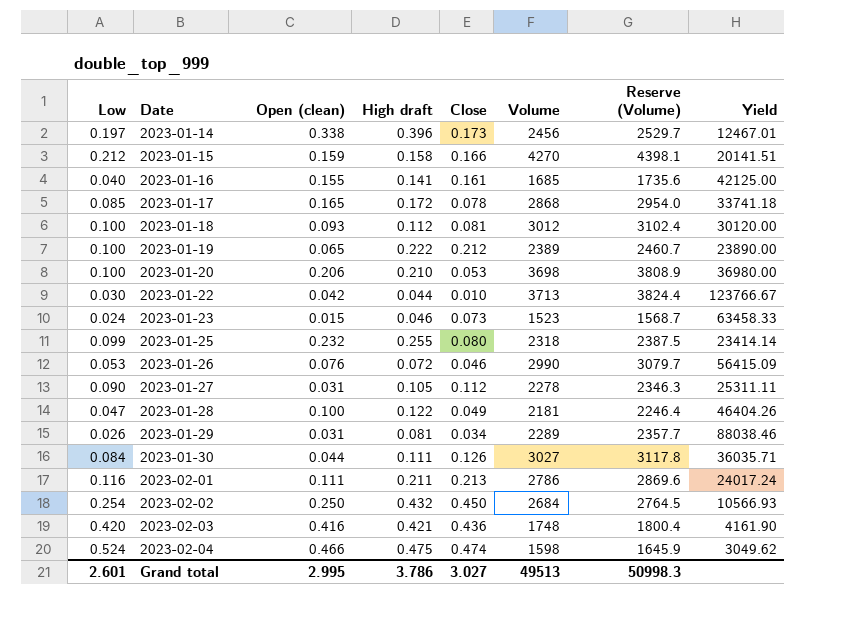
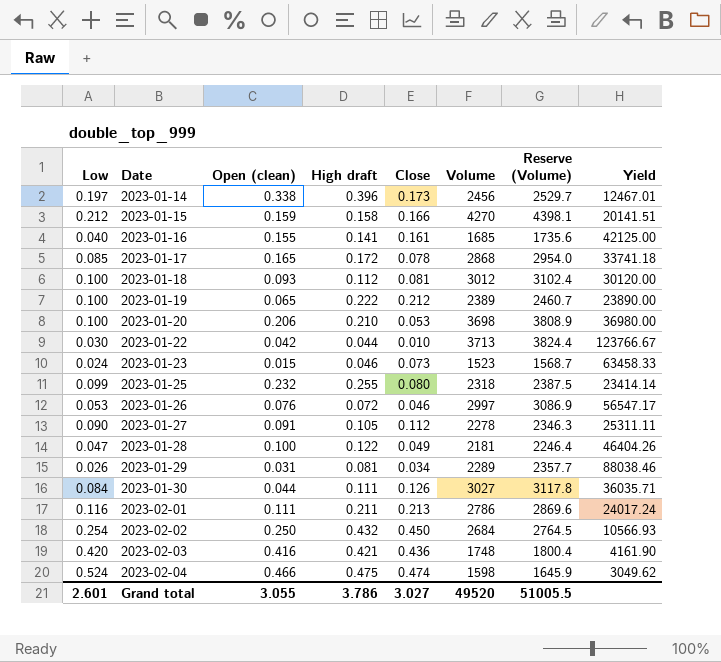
2023-01-26 | Volume: 2990 -> 2997
2023-01-26 | Reserve (Volume): 3079.7 -> 3086.9
2023-01-26 | Yield: 56415.09 -> 56547.17
2023-01-27 | Open (clean): 0.031 -> 0.091
Grand total | Open (clean): 2.995 -> 3.055
Grand total | Volume: 49513 -> 49520
Grand total | Reserve (Volume): 50998.3 -> 51005.5

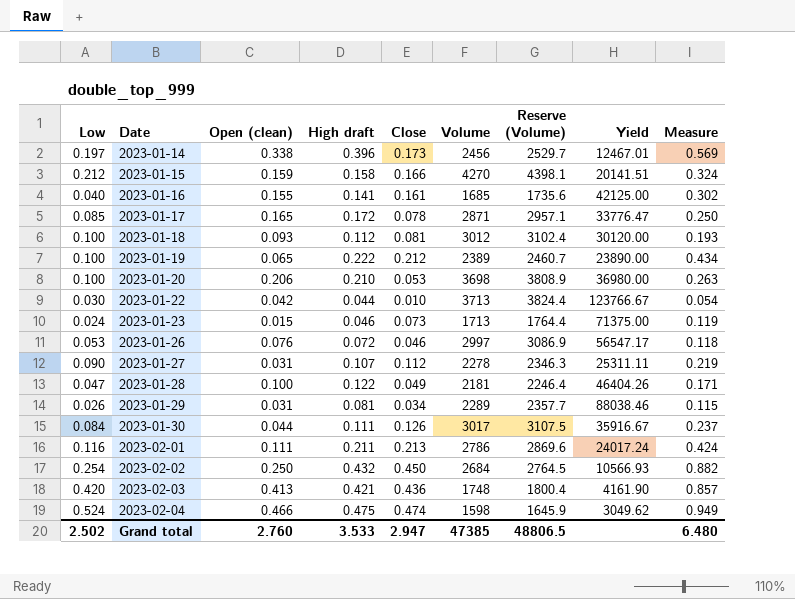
column Measure | formula: none -> [High draft] + [Close]
row 2023-01-25: 0.099 | 0.232 | 0.255 | 0.080 | 2318 | 2387.5 | 23414.14 -> none
2023-01-17 | Volume: 2868 -> 2871
2023-01-17 | Reserve (Volume): 2954.0 -> 2957.1
2023-01-17 | Yield: 33741.18 -> 33776.47
2023-01-23 | Volume: 1523 -> 1713
2023-01-23 | Reserve (Volume): 1568.7 -> 1764.4
2023-01-23 | Yield: 63458.33 -> 71375.00
2023-01-27 | Open (clean): 0.091 -> 0.031
2023-01-27 | High draft: 0.105 -> 0.107
2023-01-30 | Volume: 3027 -> 3017
2023-01-30 | Reserve (Volume): 3117.8 -> 3107.5
2023-01-30 | Yield: 36035.71 -> 35916.67
2023-02-03 | Open (clean): 0.416 -> 0.413
Grand total | Low: 2.601 -> 2.502
Grand total | Open (clean): 3.055 -> 2.760
Grand total | High draft: 3.786 -> 3.533
Grand total | Close: 3.027 -> 2.947
Grand total | Volume: 49520 -> 47385
Grand total | Reserve (Volume): 51005.5 -> 48806.5

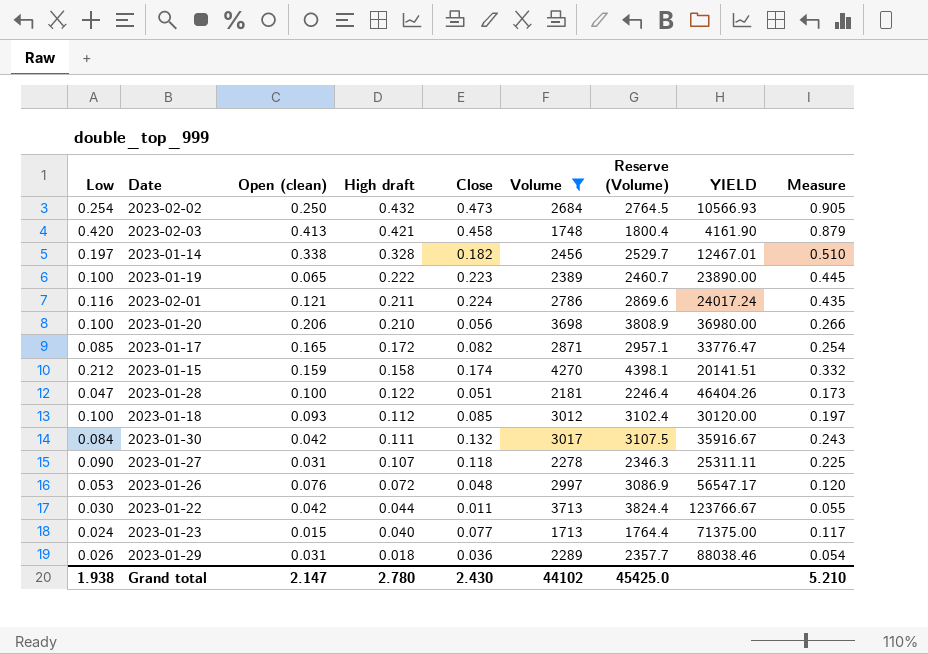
filter: none -> Volume >= 1713
row order: Date ascending -> High draft descending
column name: Yield -> YIELD
2023-02-02 | Close: 0.450 -> 0.473
2023-02-02 | Measure: 0.882 -> 0.905
2023-02-03 | Close: 0.436 -> 0.458
2023-02-03 | Measure: 0.857 -> 0.879
2023-01-14 | High draft: 0.396 -> 0.328
2023-01-14 | Close: 0.173 -> 0.182
2023-01-14 | Measure: 0.569 -> 0.510
2023-01-19 | Close: 0.212 -> 0.223
2023-01-19 | Measure: 0.434 -> 0.445
2023-02-01 | Open (clean): 0.111 -> 0.121
2023-02-01 | Close: 0.213 -> 0.224
2023-02-01 | Measure: 0.424 -> 0.435
2023-01-20 | Close: 0.053 -> 0.056
2023-01-20 | Measure: 0.263 -> 0.266
2023-01-17 | Close: 0.078 -> 0.082
2023-01-17 | Measure: 0.250 -> 0.254
2023-01-15 | Close: 0.166 -> 0.174
2023-01-15 | Measure: 0.324 -> 0.332
2023-01-28 | Close: 0.049 -> 0.051
2023-01-28 | Measure: 0.171 -> 0.173
2023-01-18 | Close: 0.081 -> 0.085
2023-01-18 | Measure: 0.193 -> 0.197
2023-01-30 | Open (clean): 0.044 -> 0.042
2023-01-30 | Close: 0.126 -> 0.132
2023-01-30 | Measure: 0.237 -> 0.243
2023-01-27 | Close: 0.112 -> 0.118
2023-01-27 | Measure: 0.219 -> 0.225
2023-01-26 | Close: 0.046 -> 0.048
2023-01-26 | Measure: 0.118 -> 0.120
2023-01-22 | Close: 0.010 -> 0.011
2023-01-22 | Measure: 0.054 -> 0.055
2023-01-23 | High draft: 0.046 -> 0.040
2023-01-23 | Close: 0.073 -> 0.077
2023-01-23 | Measure: 0.119 -> 0.117
2023-01-29 | High draft: 0.081 -> 0.018
2023-01-29 | Close: 0.034 -> 0.036
2023-01-29 | Measure: 0.115 -> 0.054
Grand total | Low: 2.502 -> 1.938
Grand total | Open (clean): 2.760 -> 2.147
Grand total | High draft: 3.533 -> 2.780
Grand total | Close: 2.947 -> 2.430
Grand total | Volume: 47385 -> 44102
Grand total | Reserve (Volume): 48806.5 -> 45425.0
Grand total | Measure: 6.480 -> 5.210

